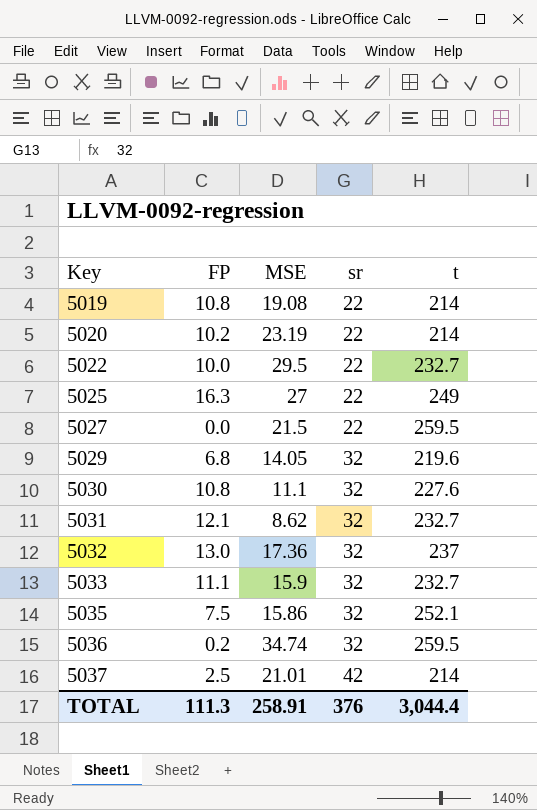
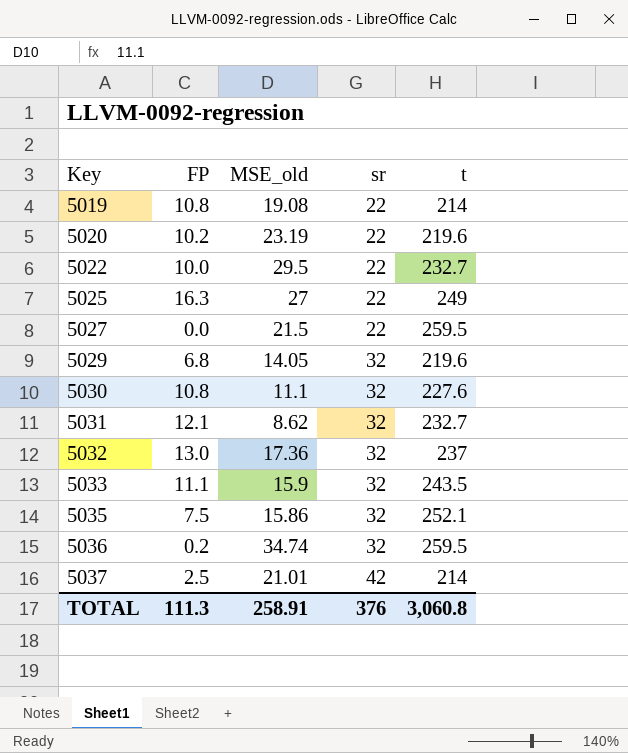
column name: MSE -> MSE_old
5020 | t: 214 -> 219.6
5033 | t: 232.7 -> 243.5
TOTAL | t: 3,044.4 -> 3,060.8

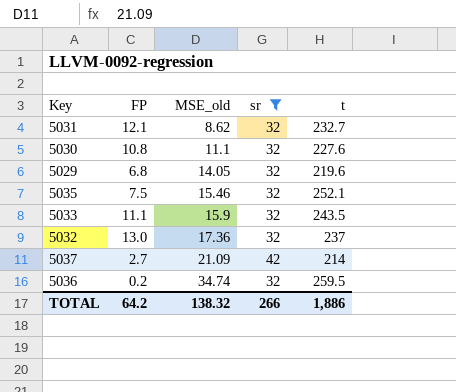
filter: none -> sr != 22
row order: Key ascending -> MSE_old ascending
5035 | MSE_old: 15.86 -> 15.46
5037 | FP: 2.5 -> 2.7
5037 | MSE_old: 21.01 -> 21.09
TOTAL | FP: 111.3 -> 64.2
TOTAL | MSE_old: 258.91 -> 138.32
TOTAL | sr: 376 -> 266
TOTAL | t: 3,060.8 -> 1,886

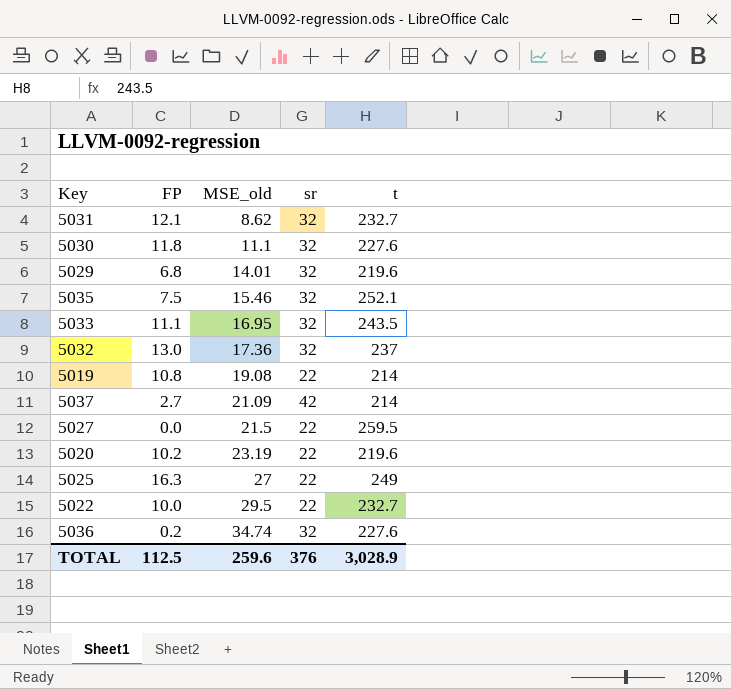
filter: sr != 22 -> none
5030 | FP: 10.8 -> 11.8
5029 | MSE_old: 14.05 -> 14.01
5033 | MSE_old: 15.9 -> 16.95
5036 | t: 259.5 -> 227.6
TOTAL | FP: 64.2 -> 112.5
TOTAL | MSE_old: 138.32 -> 259.6
TOTAL | sr: 266 -> 376
TOTAL | t: 1,886 -> 3,028.9

